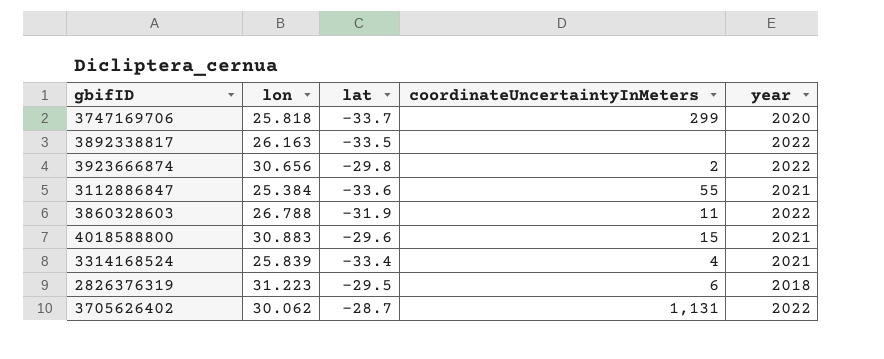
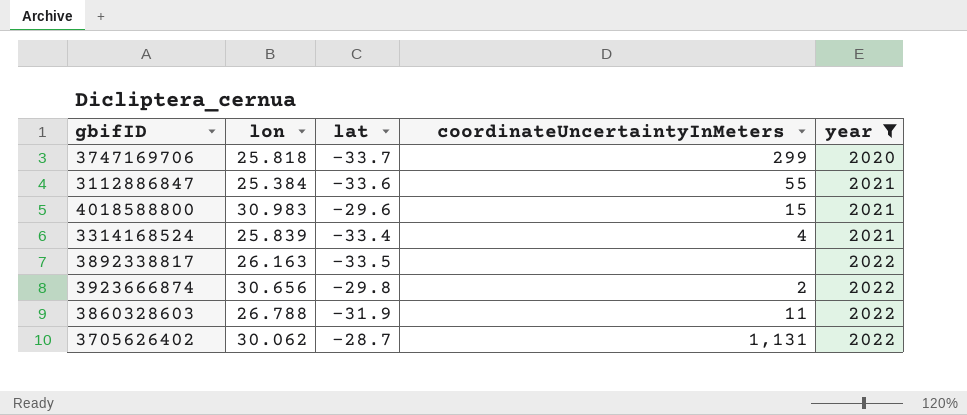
filter: none -> year != 2018
row order: none -> year ascending
4018588800 | lon: 30.883 -> 30.983

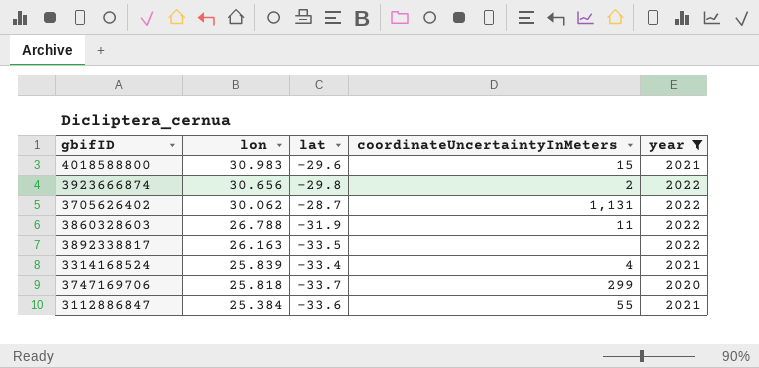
row order: year ascending -> lon descending

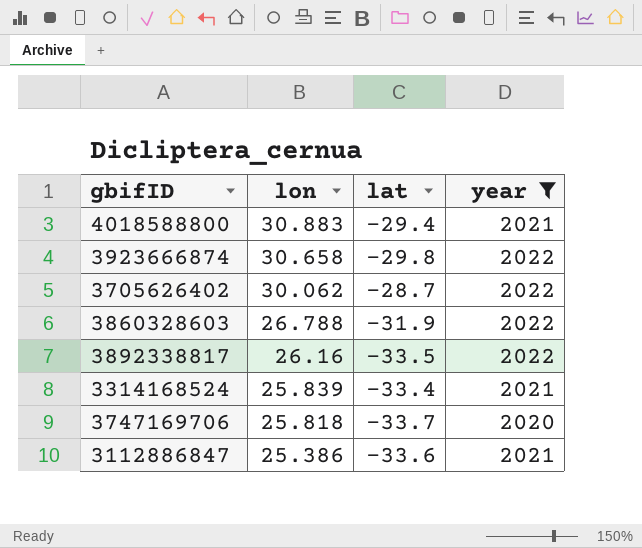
column coordinateUncertaintyInMeters | position: 4 -> none
4018588800 | lon: 30.983 -> 30.883
4018588800 | lat: -29.6 -> -29.4
3923666874 | lon: 30.656 -> 30.658
3892338817 | lon: 26.163 -> 26.16
3112886847 | lon: 25.384 -> 25.386

